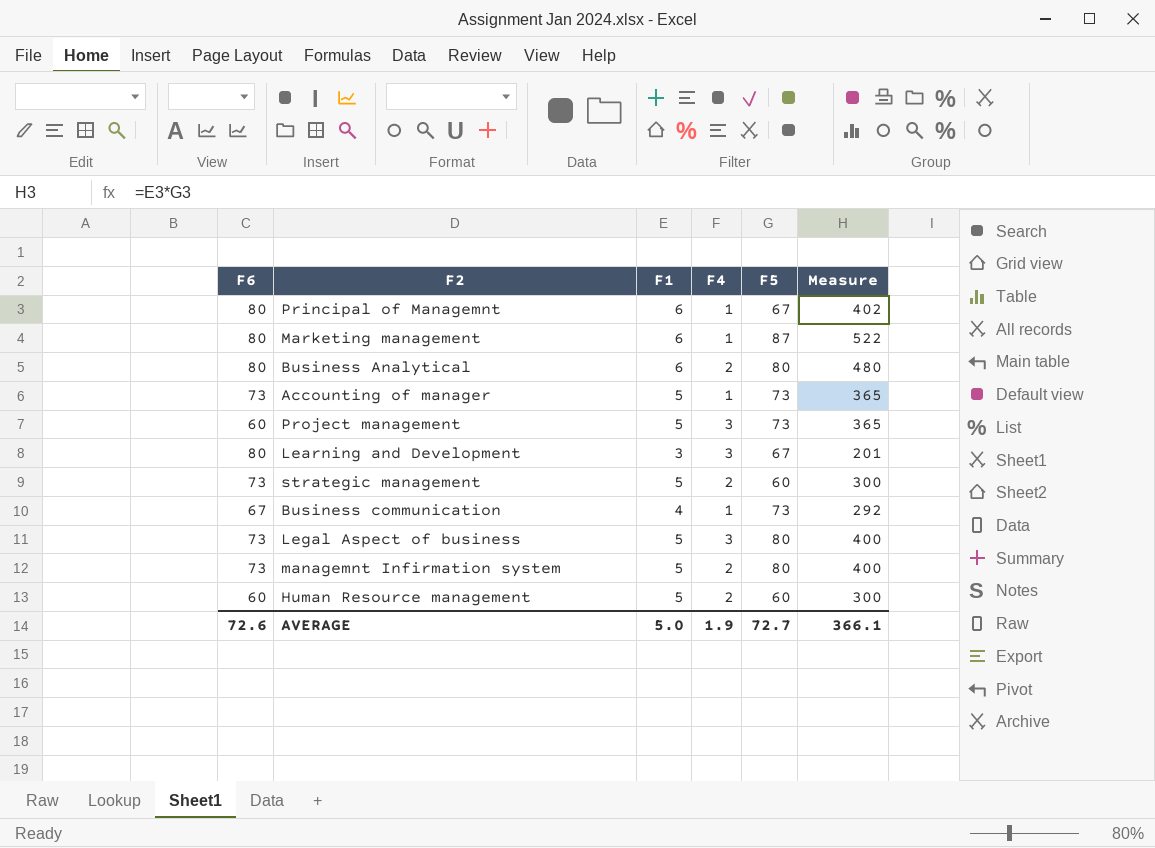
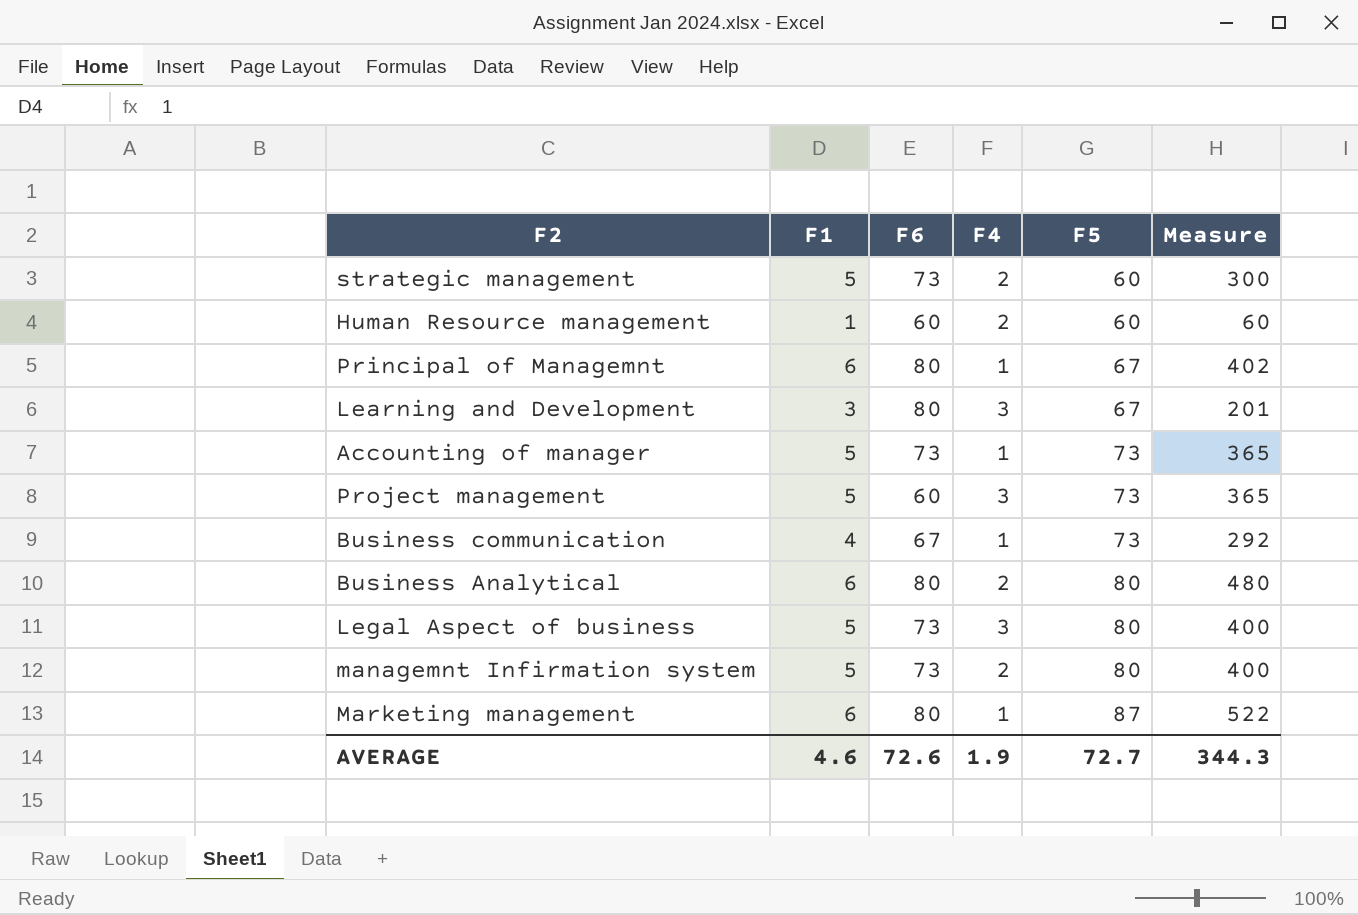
row order: none -> F5 ascending
column F6 | position: 1 -> 3
Human Resource management | F1: 5 -> 1
Human Resource management | Measure: 300 -> 60
AVERAGE | F1: 5.0 -> 4.6
AVERAGE | Measure: 366.1 -> 344.3

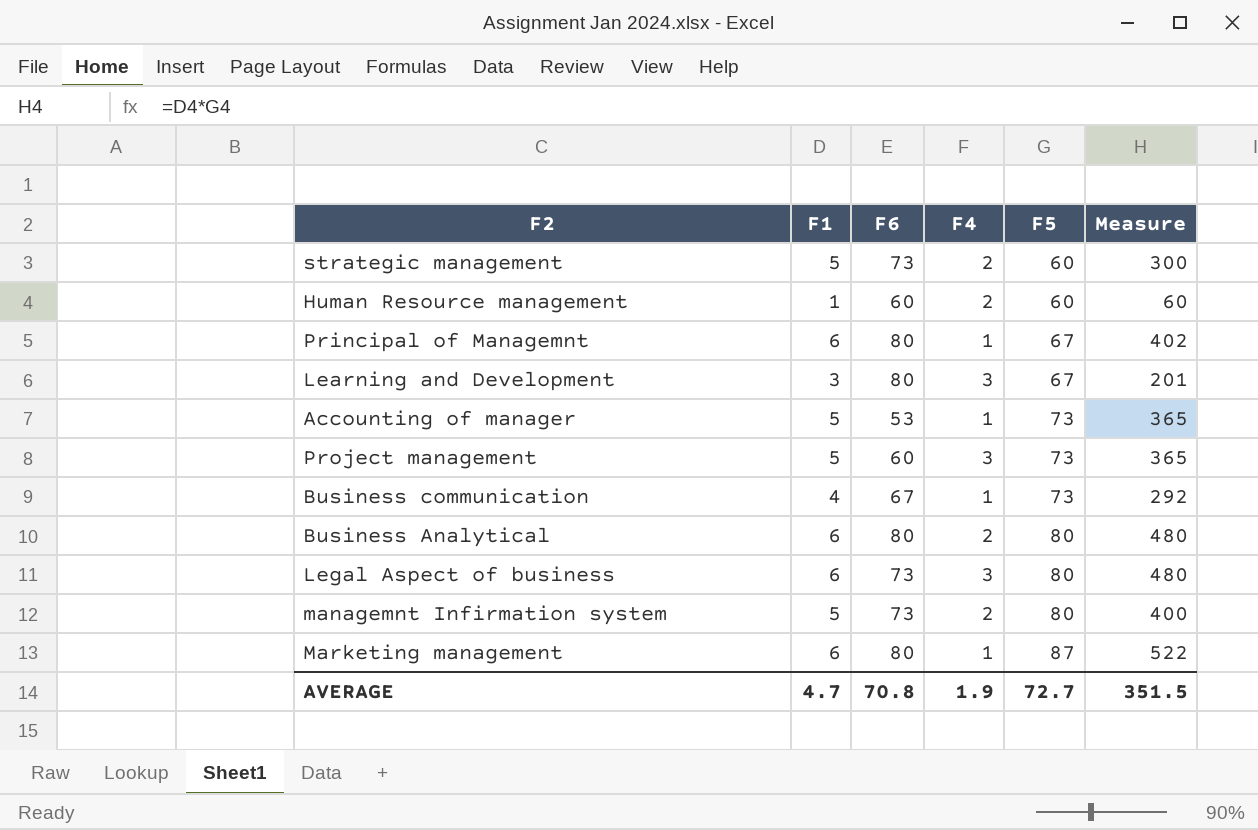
Accounting of manager | F6: 73 -> 53
Legal Aspect of business | F1: 5 -> 6
Legal Aspect of business | Measure: 400 -> 480
AVERAGE | F1: 4.6 -> 4.7
AVERAGE | F6: 72.6 -> 70.8
AVERAGE | Measure: 344.3 -> 351.5

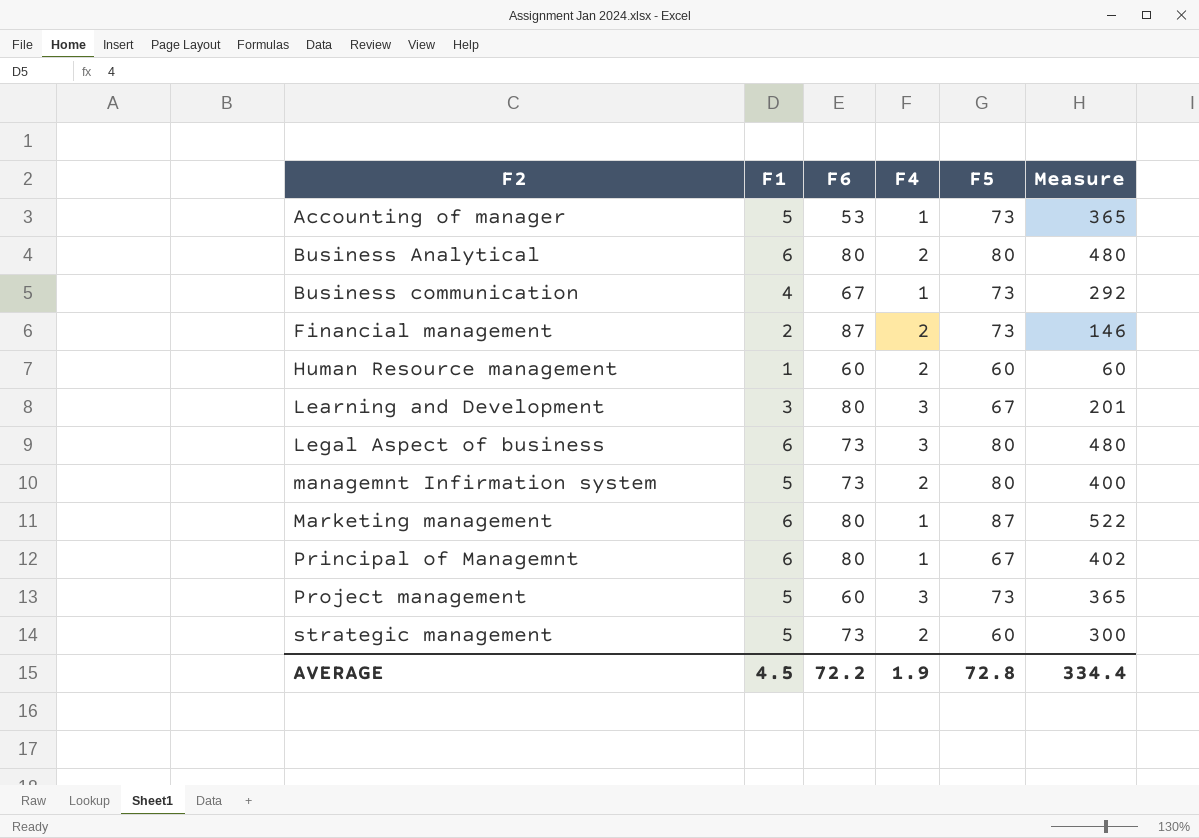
row order: F5 ascending -> F2 ascending
row Financial management: none -> 2 | 87 | 2 | 73 | 146
AVERAGE | F1: 4.7 -> 4.5
AVERAGE | F6: 70.8 -> 72.2
AVERAGE | F5: 72.7 -> 72.8
AVERAGE | Measure: 351.5 -> 334.4

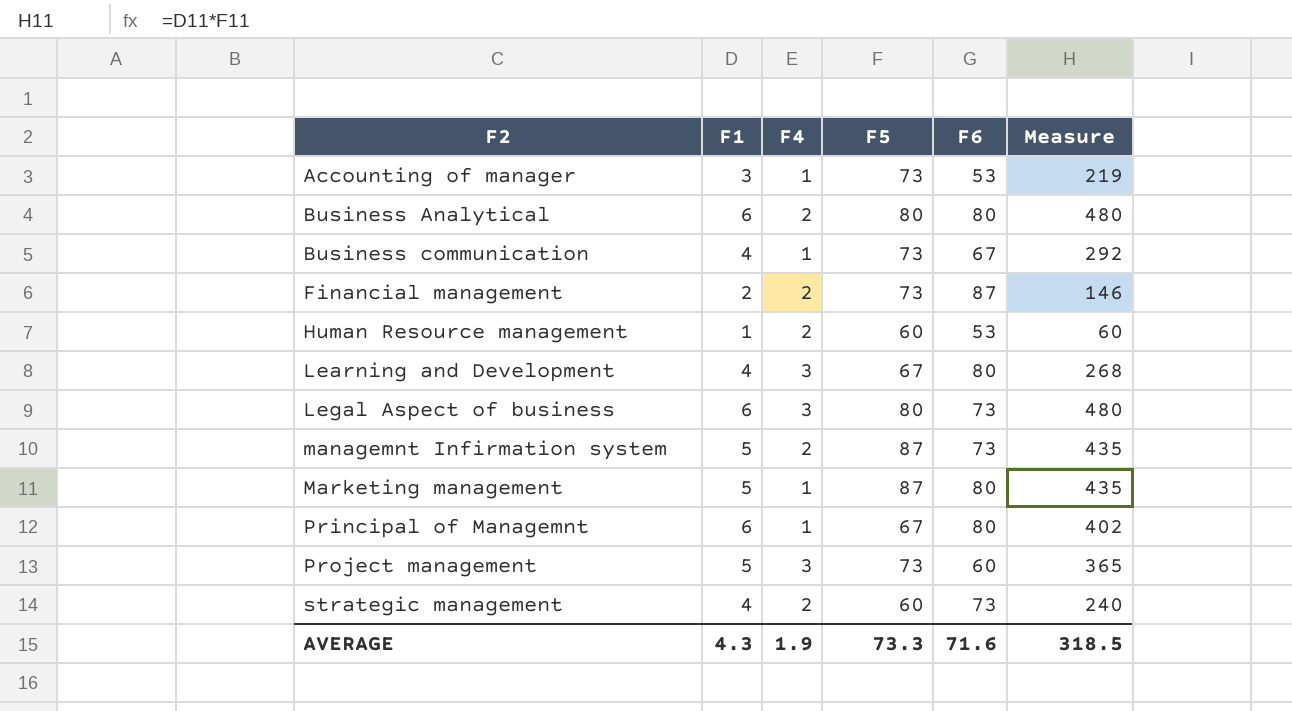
column F6 | position: 3 -> 5
Accounting of manager | F1: 5 -> 3
Accounting of manager | Measure: 365 -> 219
Human Resource management | F6: 60 -> 53
Learning and Development | F1: 3 -> 4
Learning and Development | Measure: 201 -> 268
managemnt Infirmation system | F5: 80 -> 87
managemnt Infirmation system | Measure: 400 -> 435
Marketing management | F1: 6 -> 5
Marketing management | Measure: 522 -> 435
strategic management | F1: 5 -> 4
strategic management | Measure: 300 -> 240
AVERAGE | F1: 4.5 -> 4.3
AVERAGE | F5: 72.8 -> 73.3
AVERAGE | F6: 72.2 -> 71.6
AVERAGE | Measure: 334.4 -> 318.5

